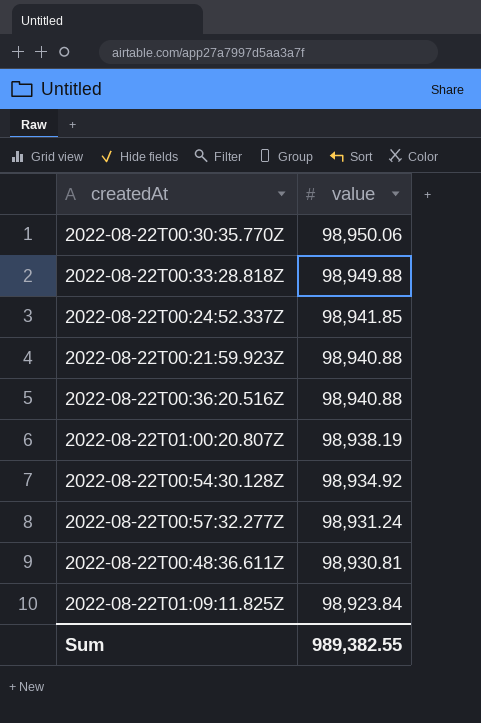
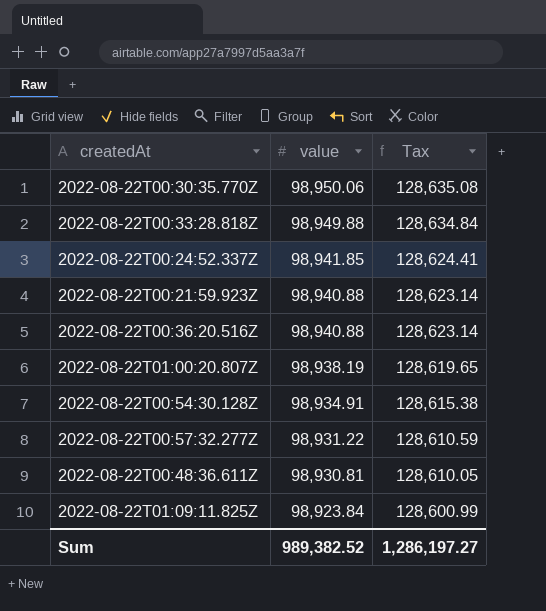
column Tax | formula: none -> [value] * 1.3
2022-08-22T00:54:30.128Z | value: 98,934.92 -> 98,934.91
2022-08-22T00:57:32.277Z | value: 98,931.24 -> 98,931.22
Sum | value: 989,382.55 -> 989,382.52

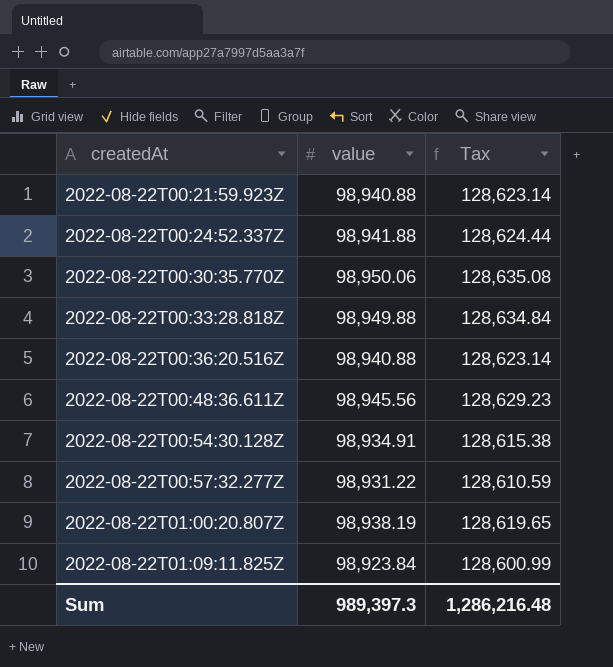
row order: value descending -> createdAt ascending
2022-08-22T00:24:52.337Z | value: 98,941.85 -> 98,941.88
2022-08-22T00:24:52.337Z | Tax: 128,624.41 -> 128,624.44
2022-08-22T00:48:36.611Z | value: 98,930.81 -> 98,945.56
2022-08-22T00:48:36.611Z | Tax: 128,610.05 -> 128,629.23
Sum | value: 989,382.52 -> 989,397.3
Sum | Tax: 1,286,197.27 -> 1,286,216.48

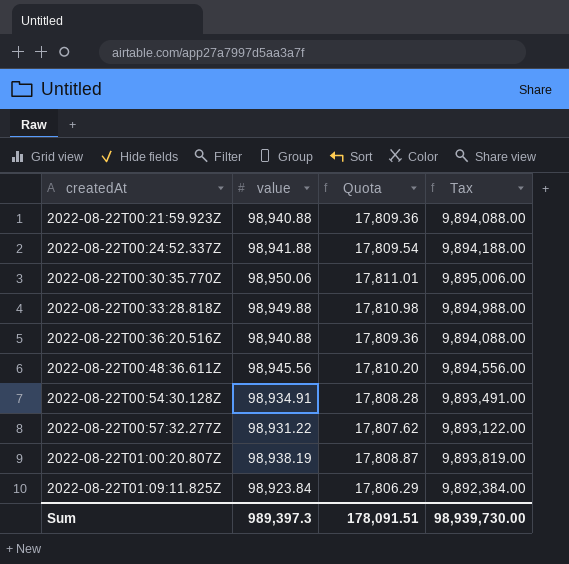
column Quota | formula: none -> [value] * 0.18
column Tax | formula: [value] * 1.3 -> [value] * 100
Sum | Tax: 1,286,216.48 -> 98,939,730.00

